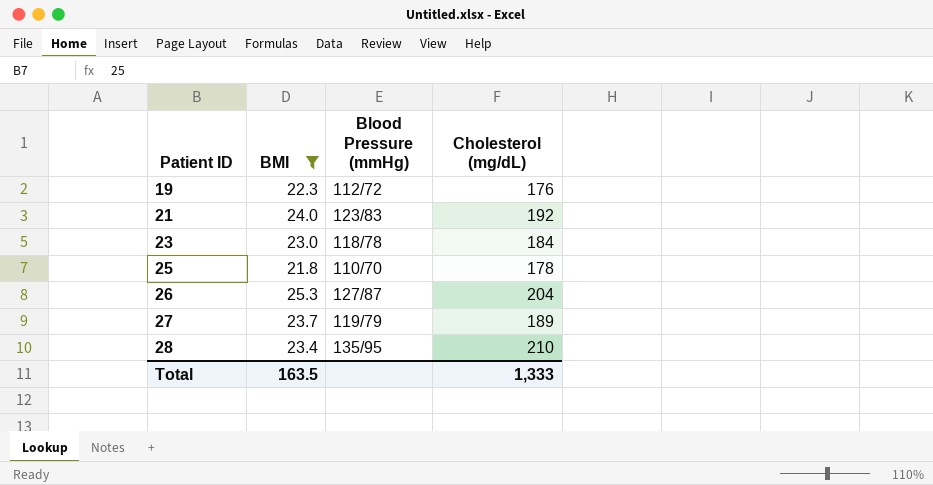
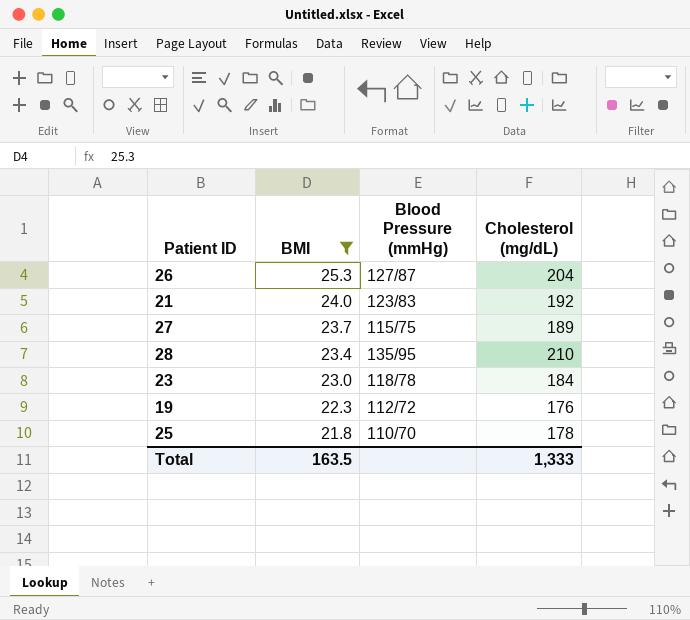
row order: Patient ID ascending -> BMI descending
27 | Blood Pressure (mmHg): 119/79 -> 115/75

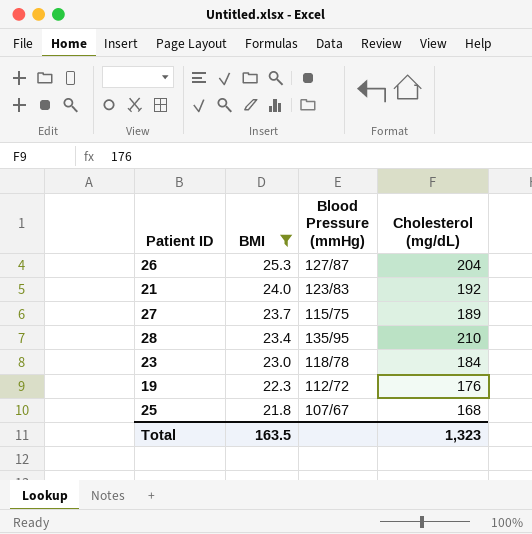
25 | Blood Pressure (mmHg): 110/70 -> 107/67
25 | Cholesterol (mg/dL): 178 -> 168
Total | Cholesterol (mg/dL): 1,333 -> 1,323

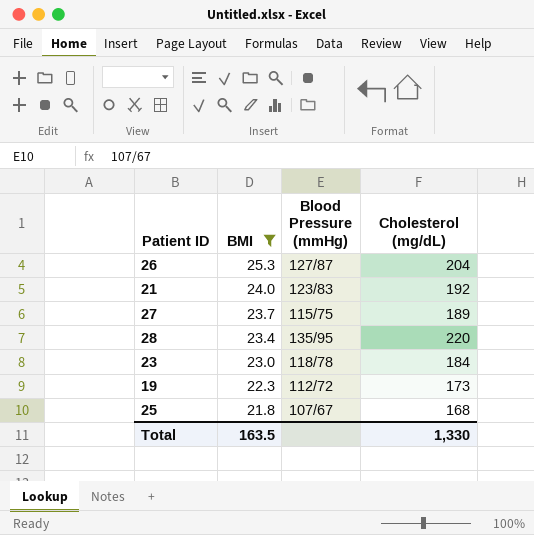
28 | Cholesterol (mg/dL): 210 -> 220
19 | Cholesterol (mg/dL): 176 -> 173
Total | Cholesterol (mg/dL): 1,323 -> 1,330

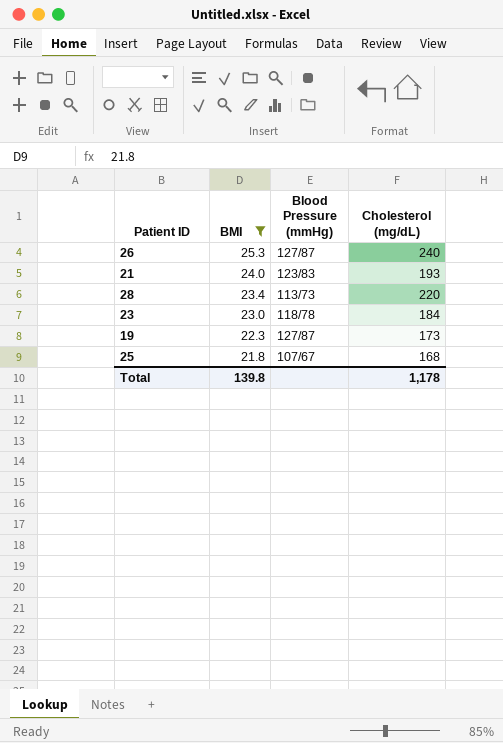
row 27: 23.7 | 115/75 | 189 -> none
26 | Cholesterol (mg/dL): 204 -> 240
21 | Cholesterol (mg/dL): 192 -> 193
28 | Blood Pressure (mmHg): 135/95 -> 113/73
19 | Blood Pressure (mmHg): 112/72 -> 127/87
Total | BMI: 163.5 -> 139.8
Total | Cholesterol (mg/dL): 1,330 -> 1,178

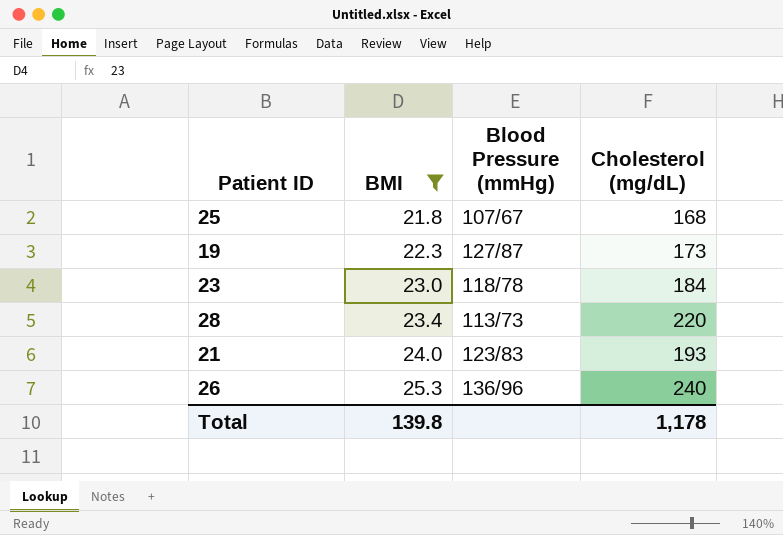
row order: BMI descending -> BMI ascending
26 | Blood Pressure (mmHg): 127/87 -> 136/96

